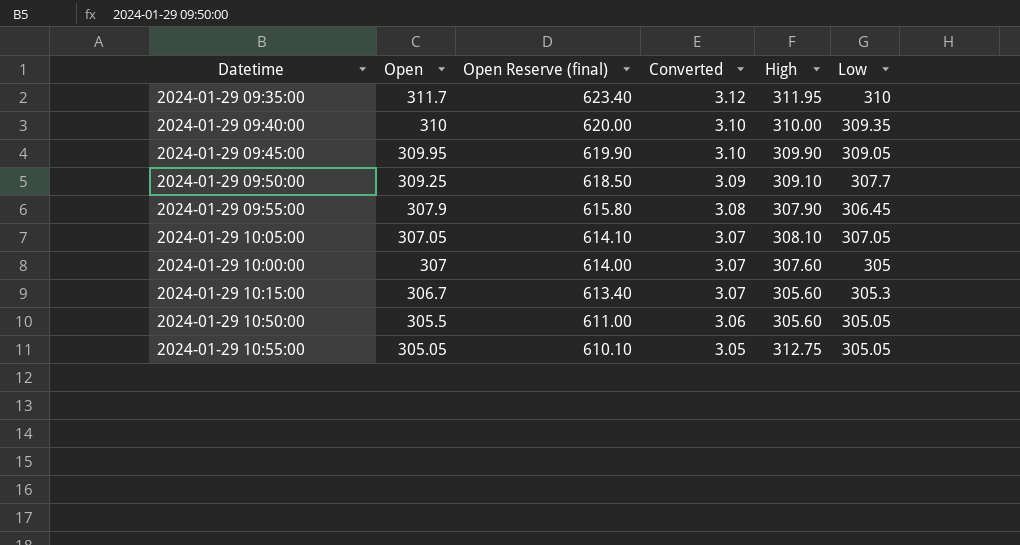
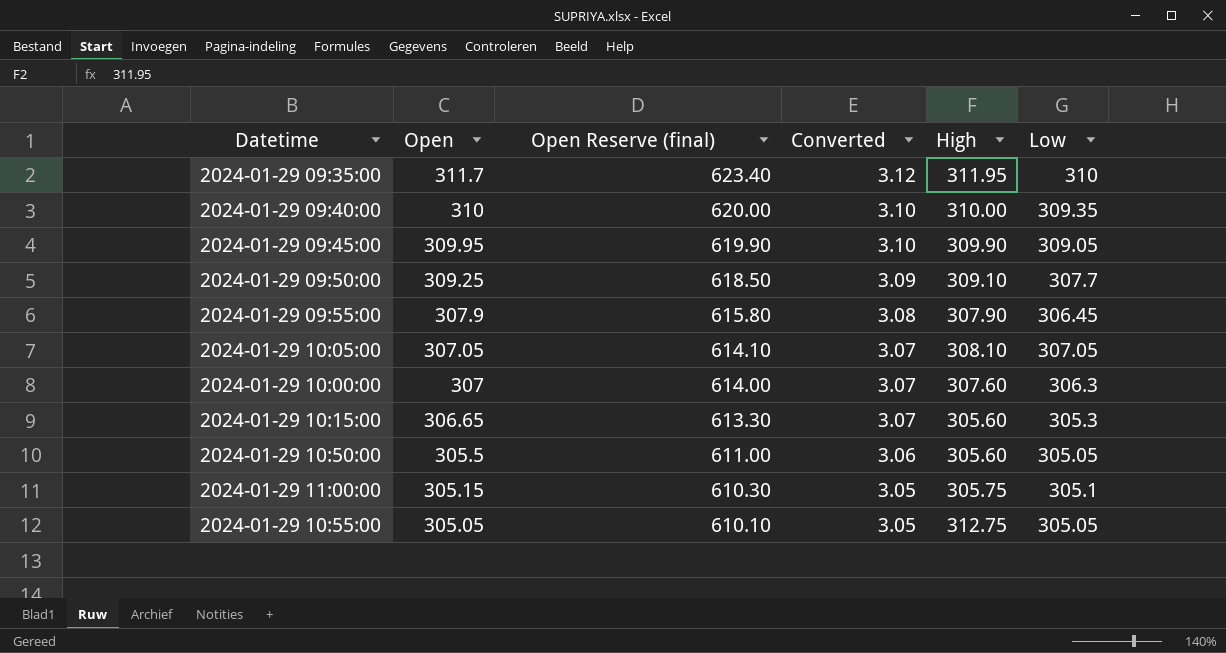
2024-01-29 10:00:00 | Low: 305 -> 306.3
2024-01-29 10:15:00 | Open: 306.7 -> 306.65
2024-01-29 10:15:00 | Open Reserve (final): 613.40 -> 613.30
row 2024-01-29 11:00:00: none -> 305.15 | 610.30 | 3.05 | 305.75 | 305.1

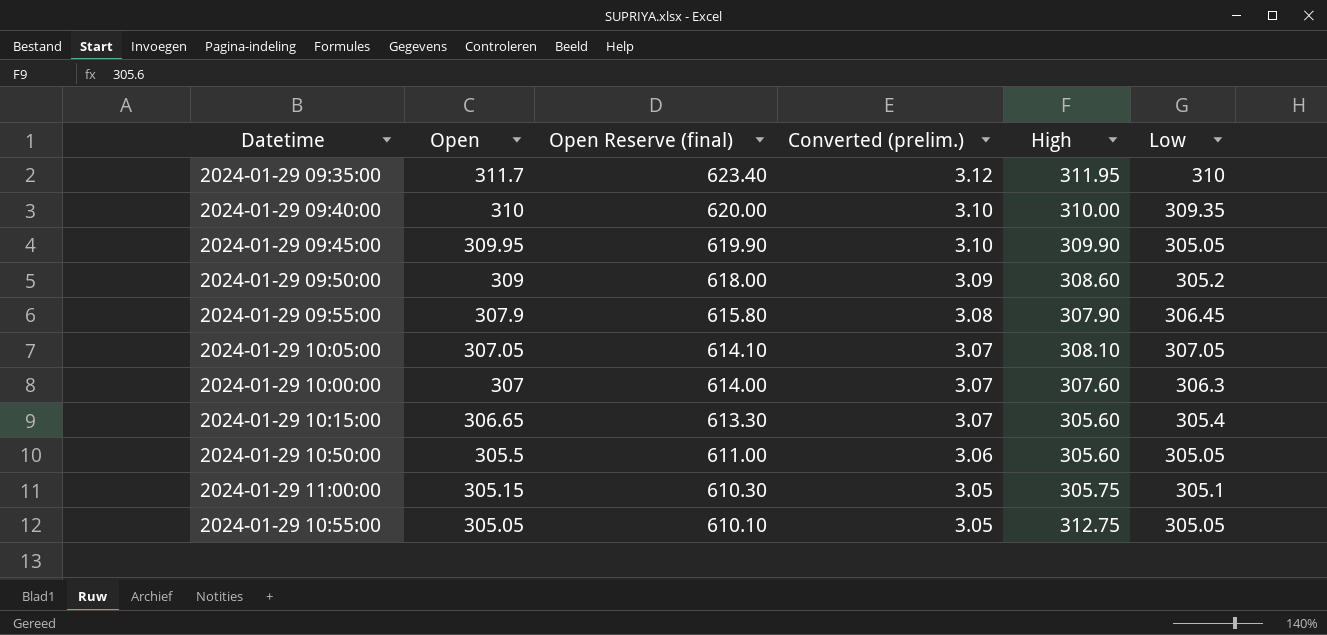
column name: Converted -> Converted (prelim.)
2024-01-29 09:45:00 | Low: 309.05 -> 305.05
2024-01-29 09:50:00 | Open: 309.25 -> 309
2024-01-29 09:50:00 | Open Reserve (final): 618.50 -> 618.00
2024-01-29 09:50:00 | High: 309.10 -> 308.60
2024-01-29 09:50:00 | Low: 307.7 -> 305.2
2024-01-29 10:15:00 | Low: 305.3 -> 305.4

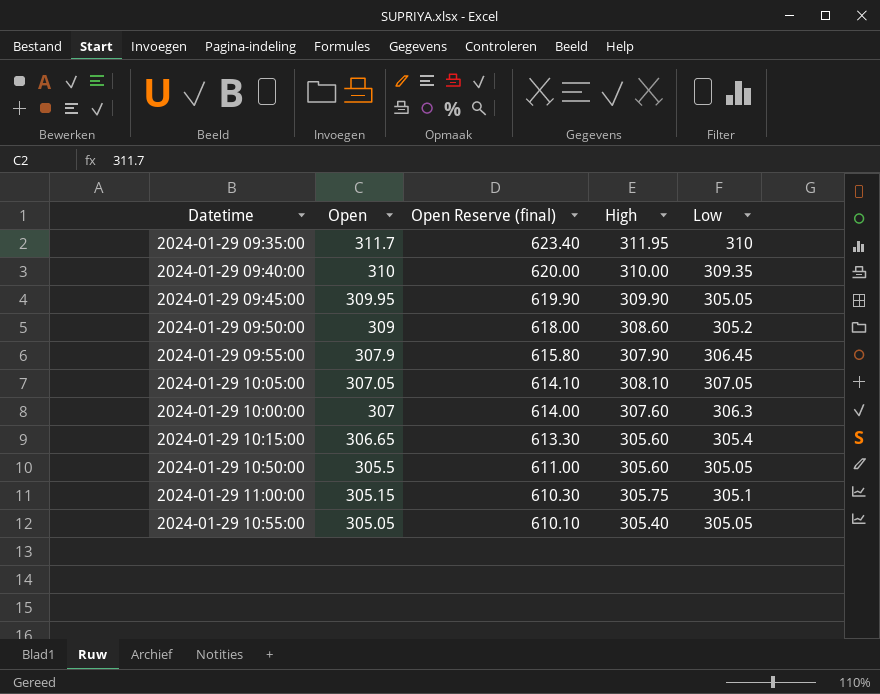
column Converted (prelim.) | formula: [Open] * 0.01 -> none
2024-01-29 10:55:00 | High: 312.75 -> 305.40

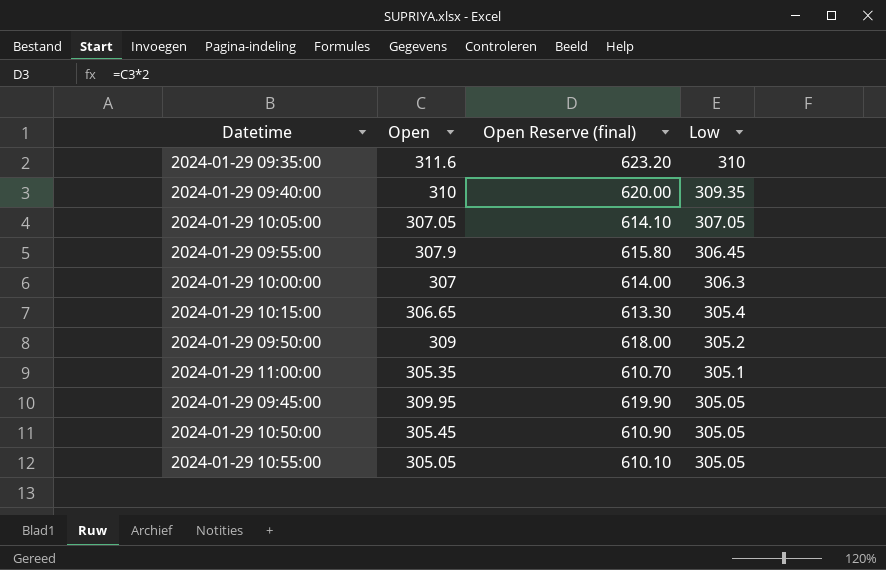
row order: Open descending -> Low descending
column High | position: 4 -> none
2024-01-29 09:35:00 | Open: 311.7 -> 311.6
2024-01-29 09:35:00 | Open Reserve (final): 623.40 -> 623.20
2024-01-29 11:00:00 | Open: 305.15 -> 305.35
2024-01-29 11:00:00 | Open Reserve (final): 610.30 -> 610.70
2024-01-29 10:50:00 | Open: 305.5 -> 305.45
2024-01-29 10:50:00 | Open Reserve (final): 611.00 -> 610.90

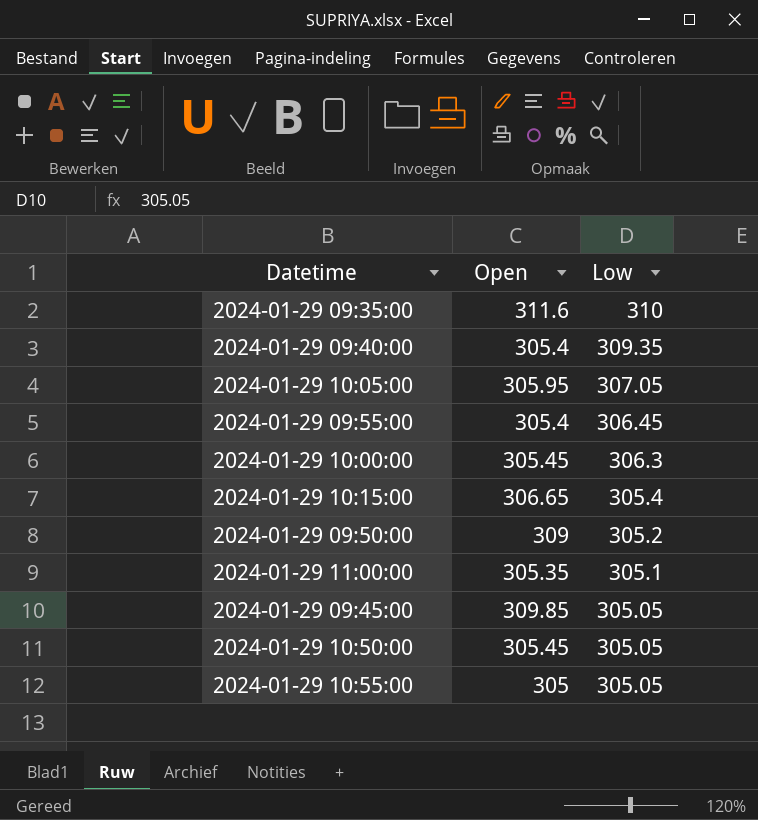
column Open Reserve (final) | formula: [Open] * 2 -> none
2024-01-29 09:40:00 | Open: 310 -> 305.4
2024-01-29 10:05:00 | Open: 307.05 -> 305.95
2024-01-29 09:55:00 | Open: 307.9 -> 305.4
2024-01-29 10:00:00 | Open: 307 -> 305.45
2024-01-29 09:45:00 | Open: 309.95 -> 309.85
2024-01-29 10:55:00 | Open: 305.05 -> 305

